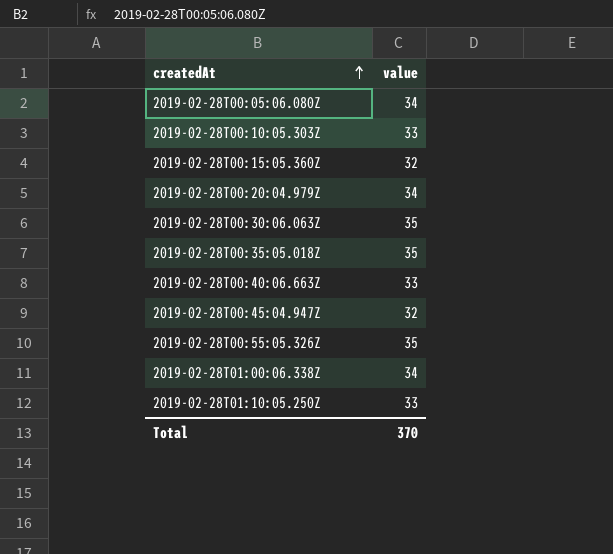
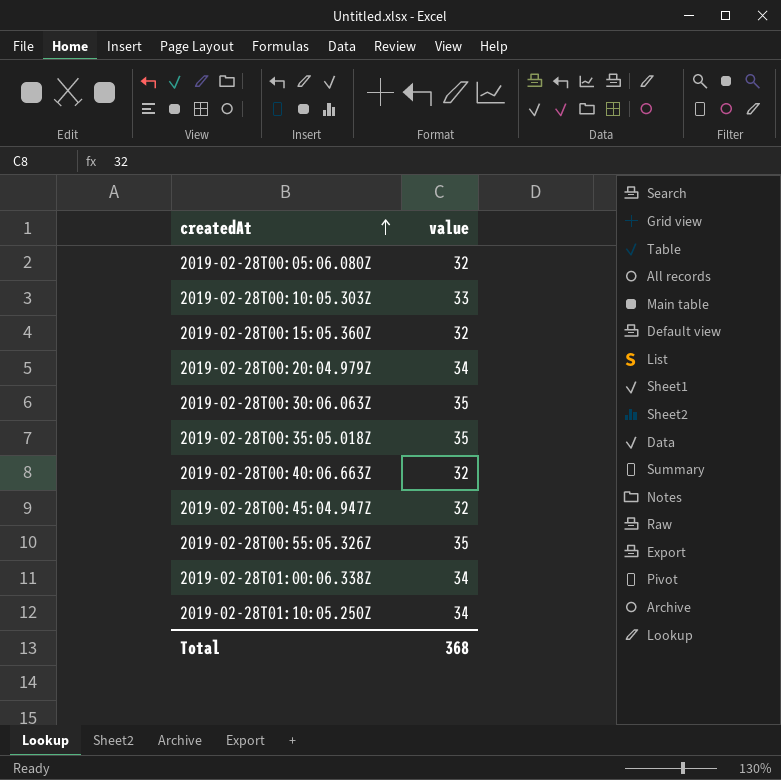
2019-02-28T00:05:06.080Z | value: 34 -> 32
2019-02-28T00:40:06.663Z | value: 33 -> 32
2019-02-28T01:10:05.250Z | value: 33 -> 34
Total | value: 370 -> 368

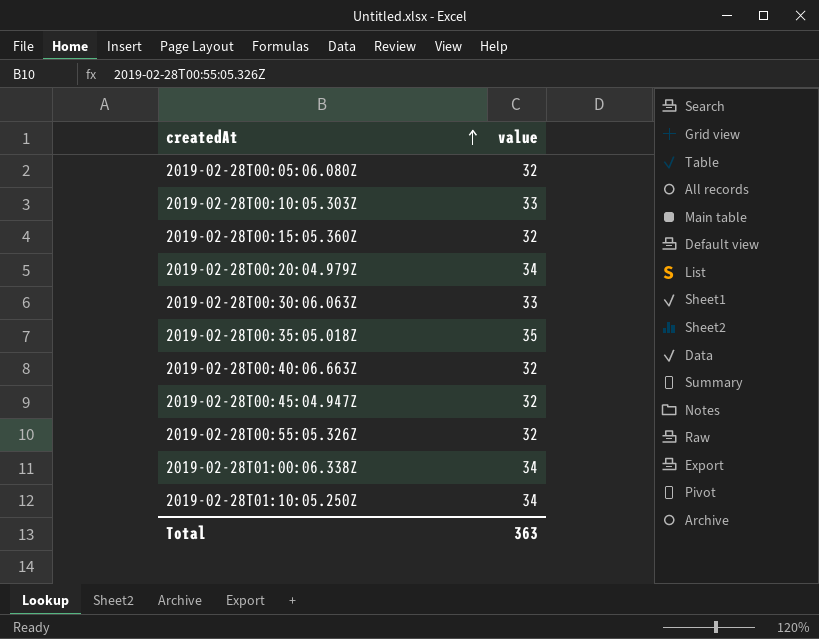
2019-02-28T00:30:06.063Z | value: 35 -> 33
2019-02-28T00:55:05.326Z | value: 35 -> 32
Total | value: 368 -> 363

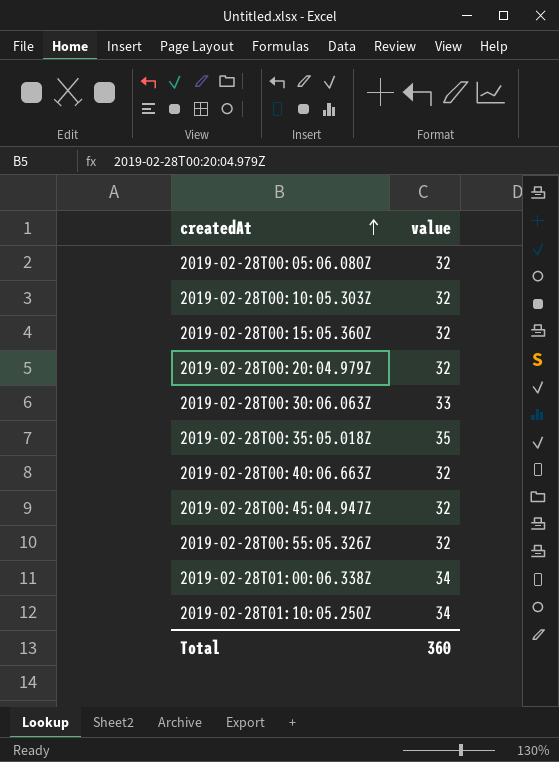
2019-02-28T00:10:05.303Z | value: 33 -> 32
2019-02-28T00:20:04.979Z | value: 34 -> 32
Total | value: 363 -> 360

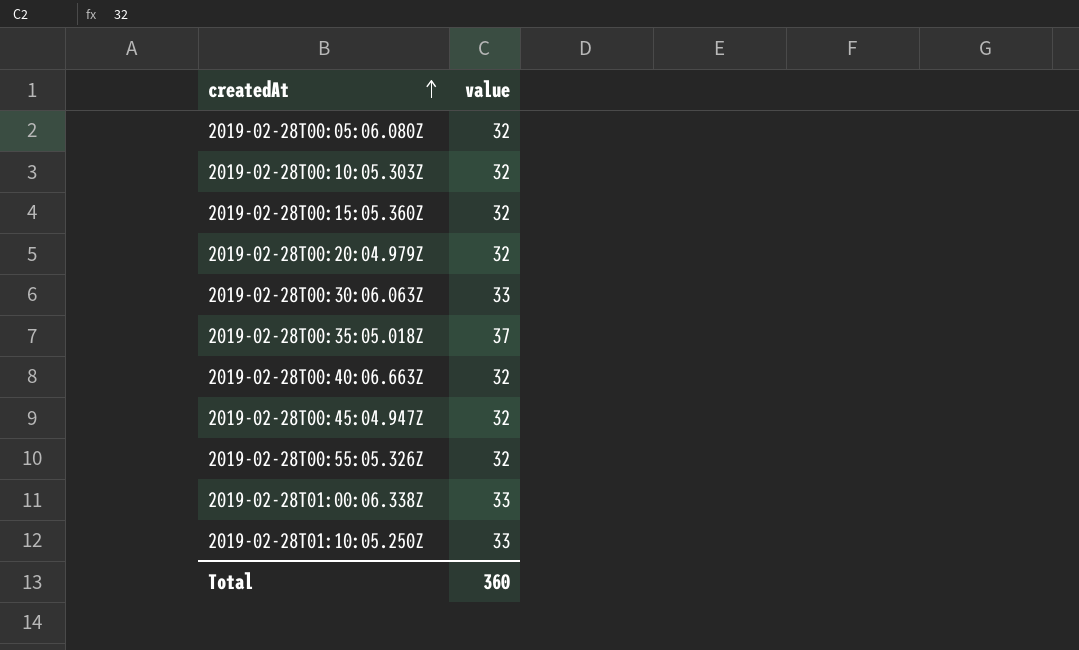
2019-02-28T00:35:05.018Z | value: 35 -> 37
2019-02-28T01:00:06.338Z | value: 34 -> 33
2019-02-28T01:10:05.250Z | value: 34 -> 33

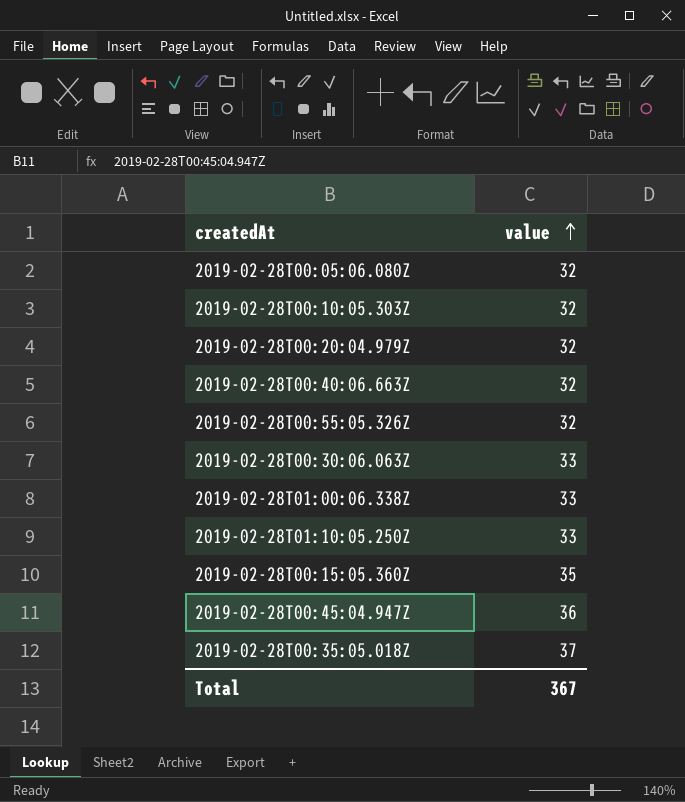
row order: createdAt ascending -> value ascending
2019-02-28T00:15:05.360Z | value: 32 -> 35
2019-02-28T00:45:04.947Z | value: 32 -> 36
Total | value: 360 -> 367

